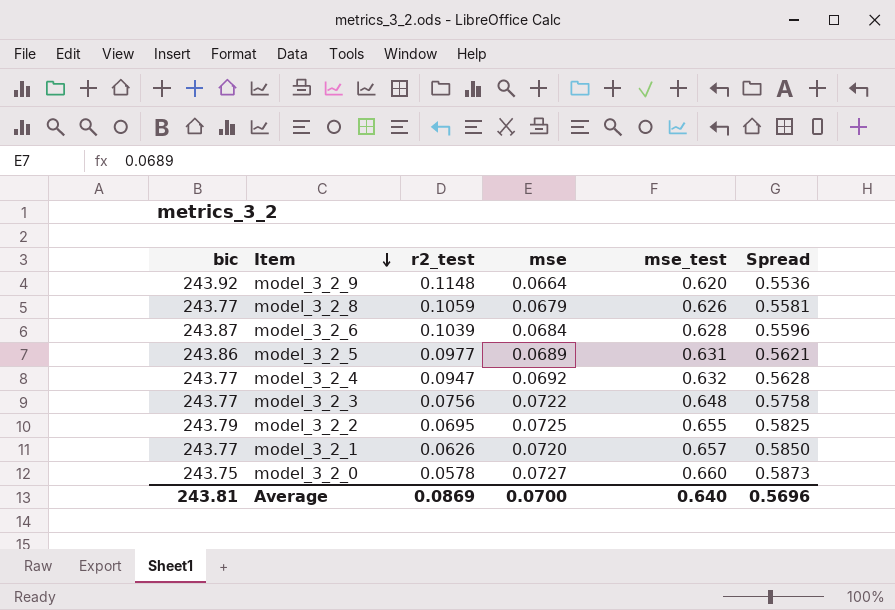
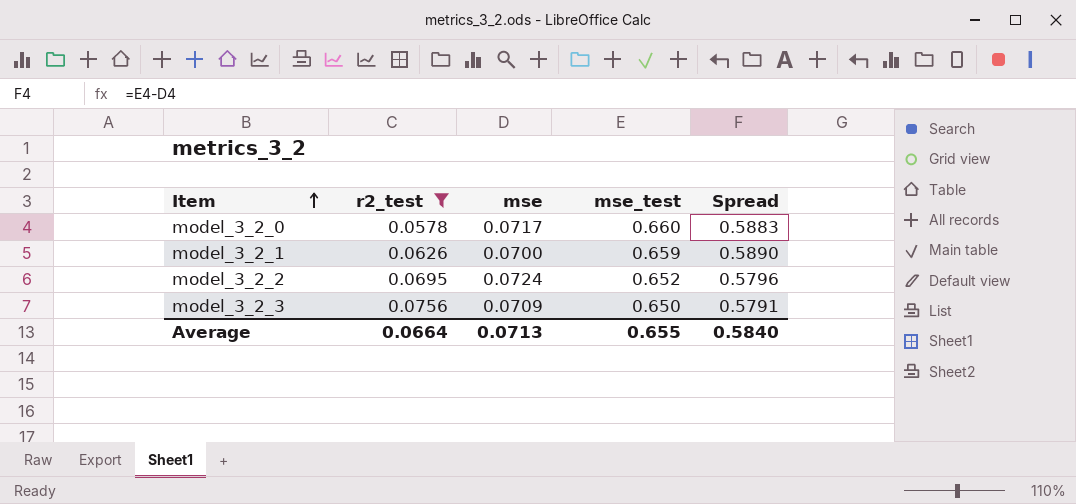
filter: none -> r2_test <= 0.0756
row order: Item descending -> Item ascending
column bic | position: 1 -> none
model_3_2_0 | mse: 0.0727 -> 0.0717
model_3_2_0 | Spread: 0.5873 -> 0.5883
model_3_2_1 | mse: 0.0720 -> 0.0700
model_3_2_1 | mse_test: 0.657 -> 0.659
model_3_2_1 | Spread: 0.5850 -> 0.5890
model_3_2_2 | mse: 0.0725 -> 0.0724
model_3_2_2 | mse_test: 0.655 -> 0.652
model_3_2_2 | Spread: 0.5825 -> 0.5796
model_3_2_3 | mse: 0.0722 -> 0.0709
model_3_2_3 | mse_test: 0.648 -> 0.650
model_3_2_3 | Spread: 0.5758 -> 0.5791
Average | r2_test: 0.0869 -> 0.0664
Average | mse: 0.0700 -> 0.0713
Average | mse_test: 0.640 -> 0.655
Average | Spread: 0.5696 -> 0.5840

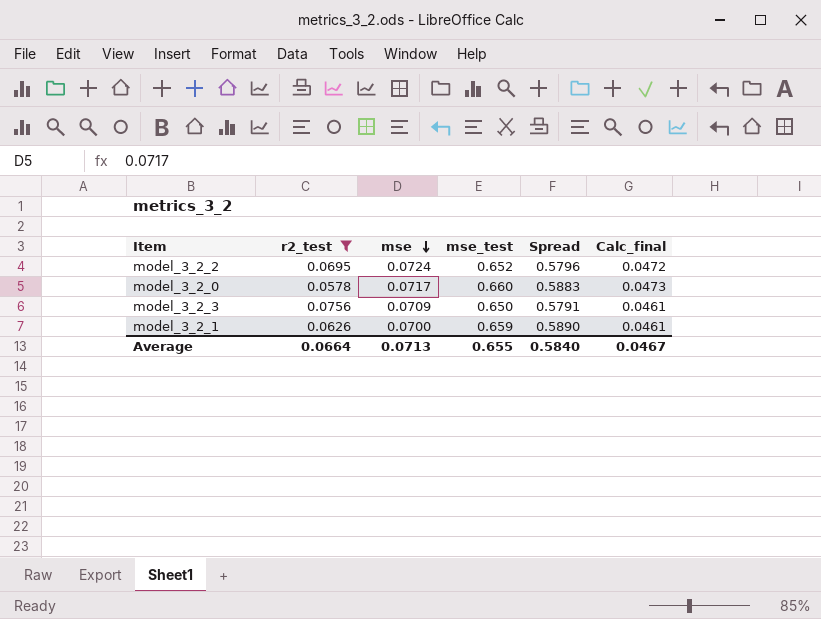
row order: Item ascending -> mse descending
column Calc_final | formula: none -> [mse] * [mse_test]

